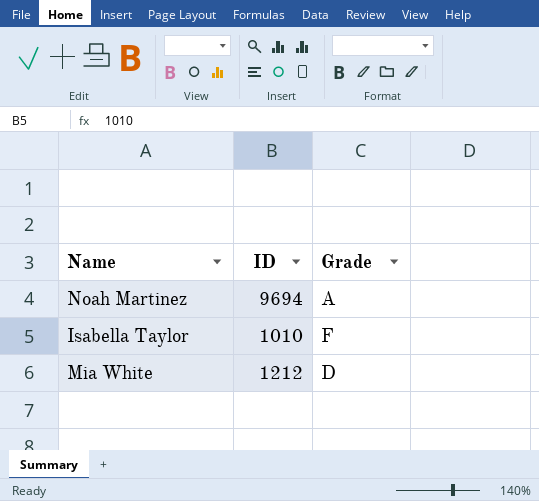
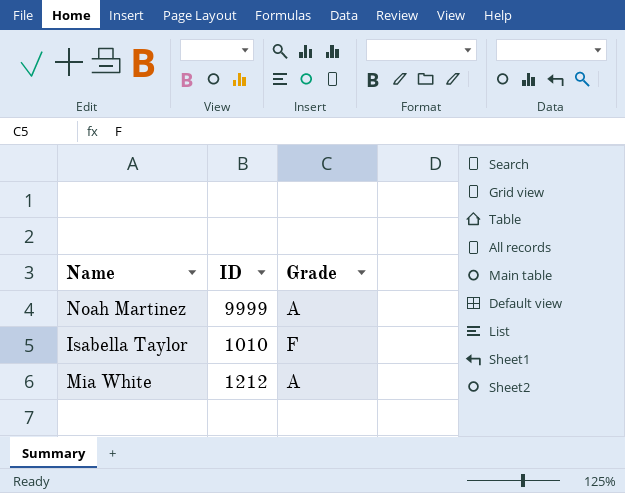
Noah Martinez | ID: 9694 -> 9999
Mia White | Grade: D -> A

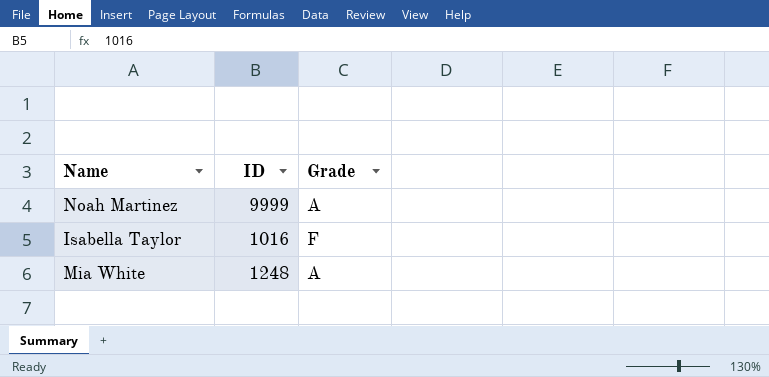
Isabella Taylor | ID: 1010 -> 1016
Mia White | ID: 1212 -> 1248

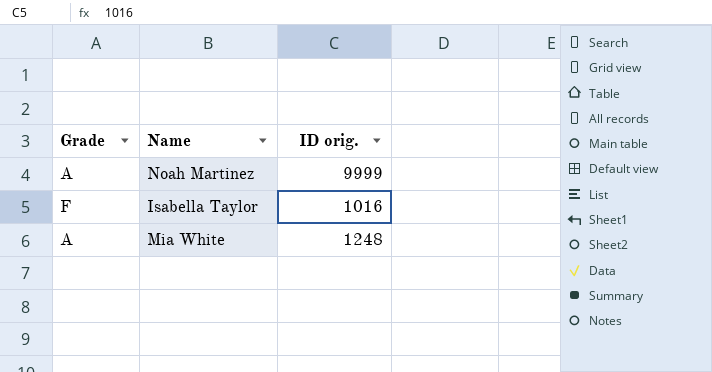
column Grade | position: 3 -> 1
column name: ID -> ID orig.

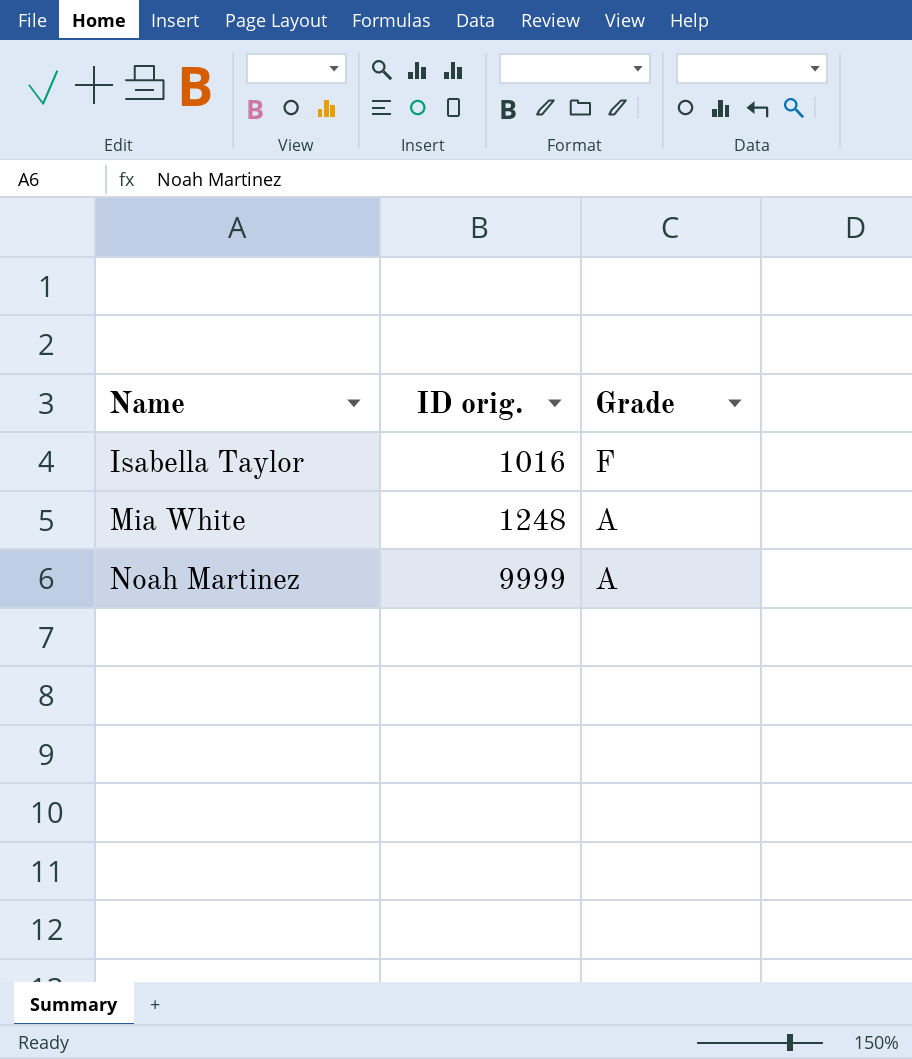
row order: none -> Name ascending
column Grade | position: 1 -> 3

